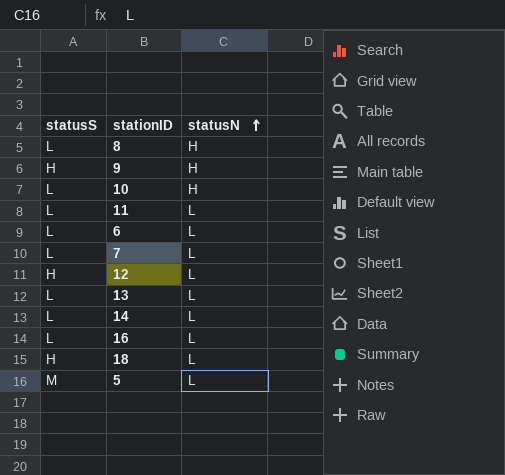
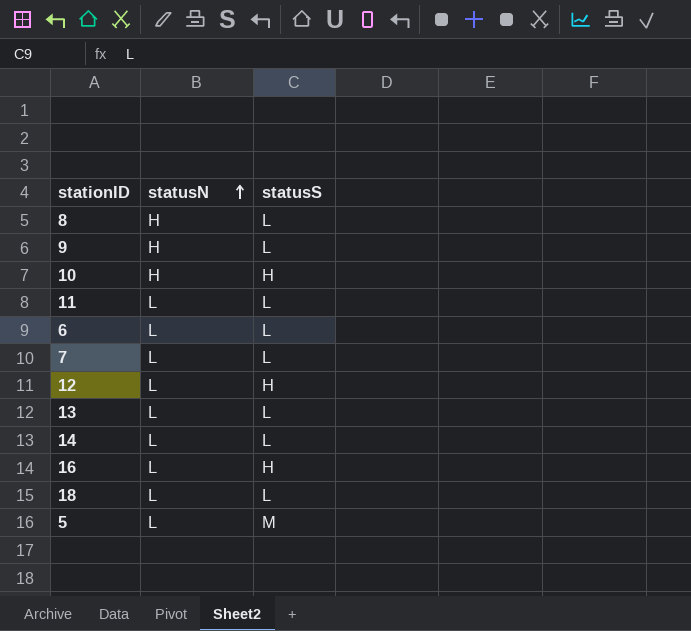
column statusS | position: 1 -> 3
9 | statusS: H -> L
10 | statusS: L -> H
16 | statusS: L -> H
18 | statusS: H -> L

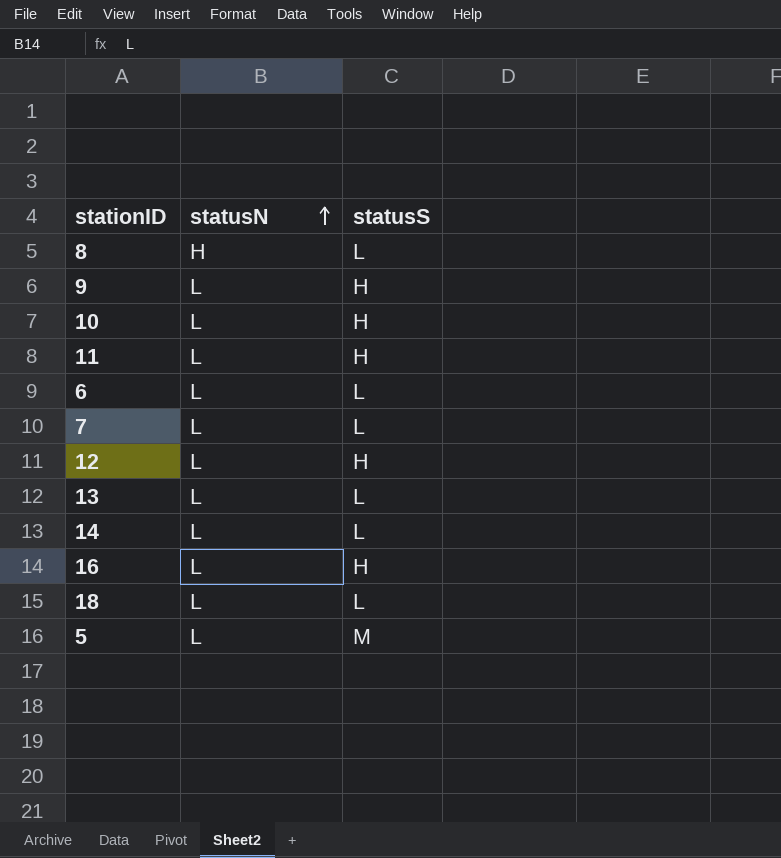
9 | statusN: H -> L
9 | statusS: L -> H
10 | statusN: H -> L
11 | statusS: L -> H

